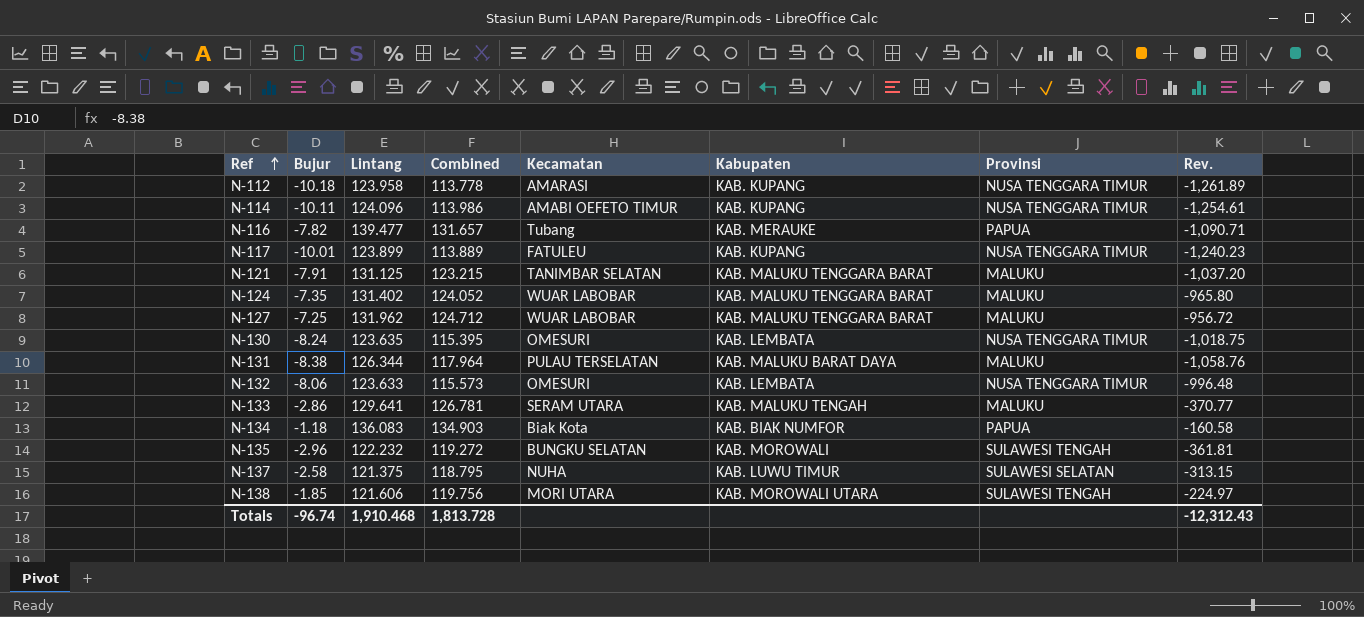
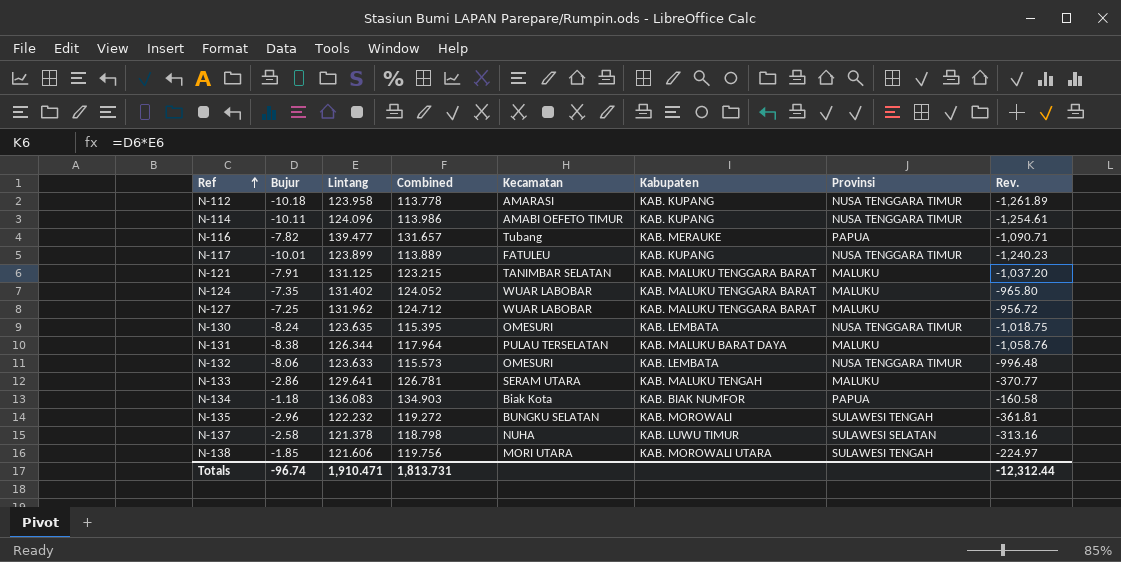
N-137 | Lintang: 121.375 -> 121.378
N-137 | Combined: 118.795 -> 118.798
N-137 | Rev.: -313.15 -> -313.16
Totals | Lintang: 1,910.468 -> 1,910.471
Totals | Combined: 1,813.728 -> 1,813.731
Totals | Rev.: -12,312.43 -> -12,312.44

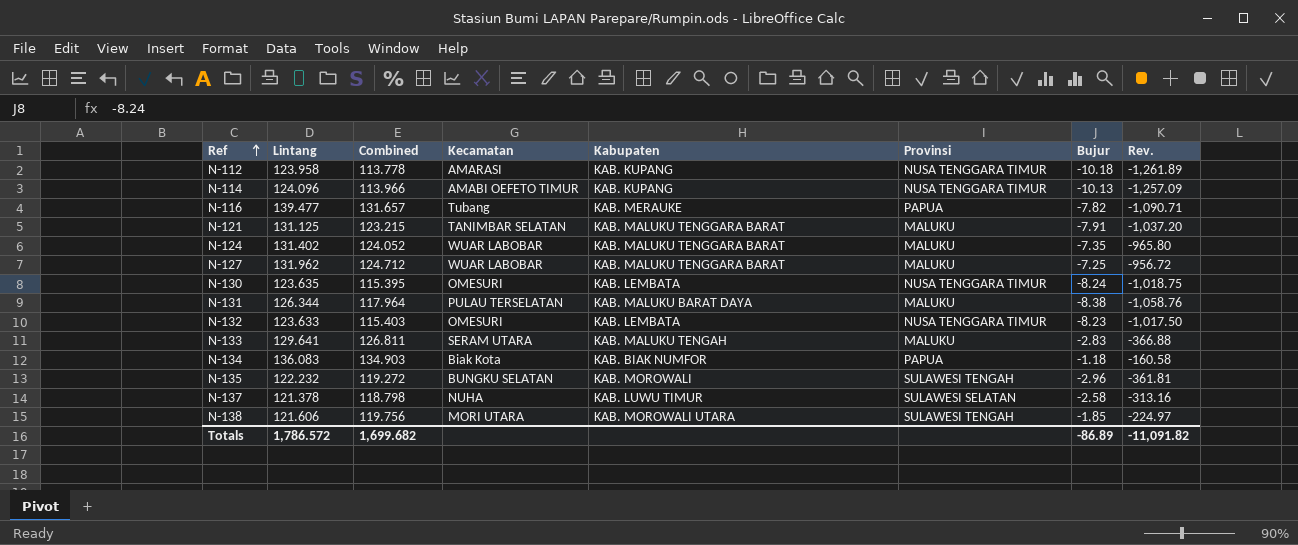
column Bujur | position: 2 -> 7
row N-117: -10.01 | 123.899 | 113.889 | FATULEU | KAB. KUPANG | NUSA TENGGARA TIMUR | -1,240.23 -> none
N-114 | Combined: 113.986 -> 113.966
N-114 | Bujur: -10.11 -> -10.13
N-114 | Rev.: -1,254.61 -> -1,257.09
N-132 | Combined: 115.573 -> 115.403
N-132 | Bujur: -8.06 -> -8.23
N-132 | Rev.: -996.48 -> -1,017.50
N-133 | Combined: 126.781 -> 126.811
N-133 | Bujur: -2.86 -> -2.83
N-133 | Rev.: -370.77 -> -366.88
Totals | Lintang: 1,910.471 -> 1,786.572
Totals | Combined: 1,813.731 -> 1,699.682
Totals | Bujur: -96.74 -> -86.89
Totals | Rev.: -12,312.44 -> -11,091.82

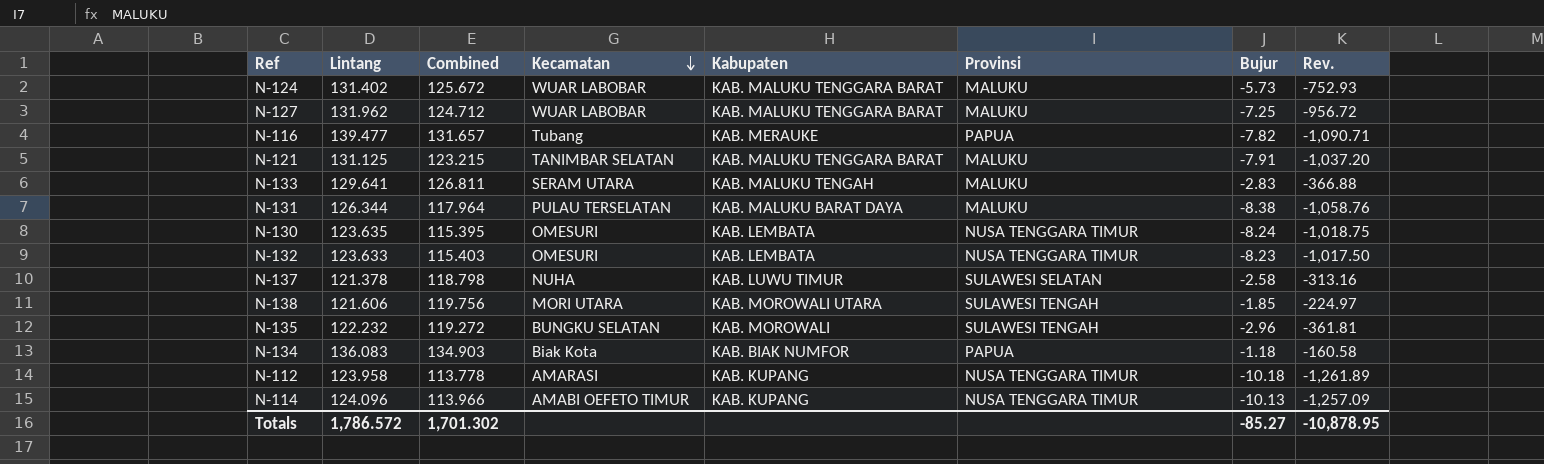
row order: Ref ascending -> Kecamatan descending
N-124 | Combined: 124.052 -> 125.672
N-124 | Bujur: -7.35 -> -5.73
N-124 | Rev.: -965.80 -> -752.93
Totals | Combined: 1,699.682 -> 1,701.302
Totals | Bujur: -86.89 -> -85.27
Totals | Rev.: -11,091.82 -> -10,878.95

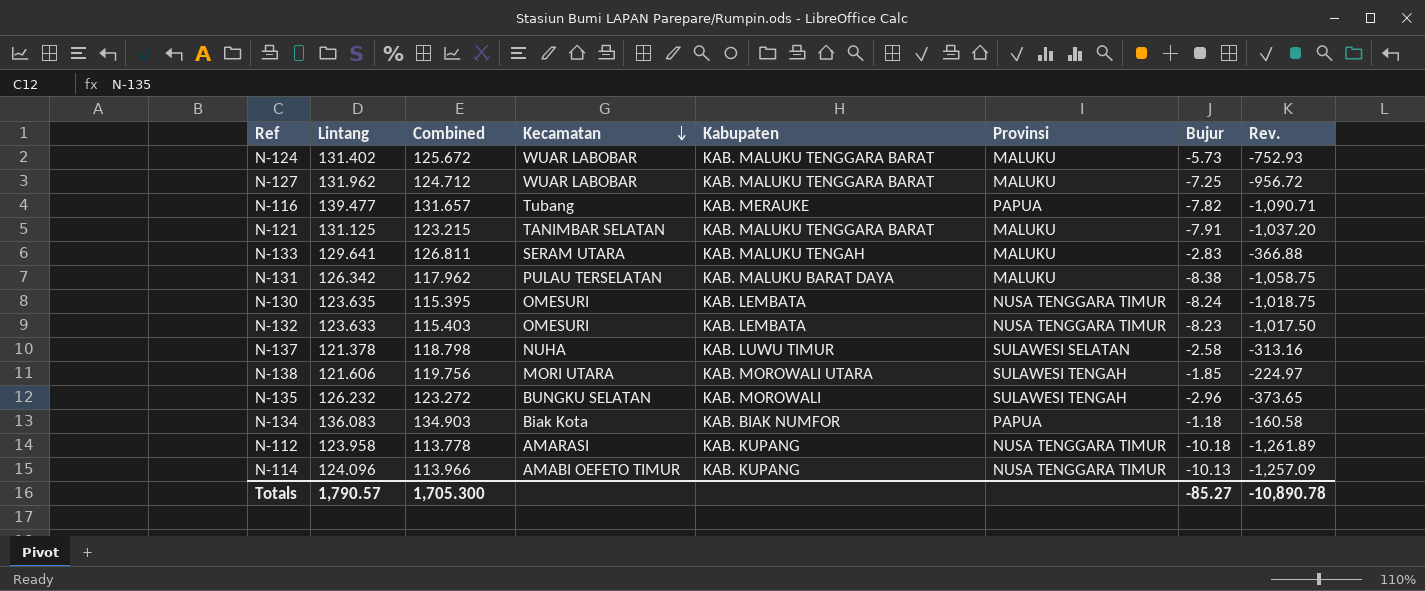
N-131 | Lintang: 126.344 -> 126.342
N-131 | Combined: 117.964 -> 117.962
N-131 | Rev.: -1,058.76 -> -1,058.75
N-135 | Lintang: 122.232 -> 126.232
N-135 | Combined: 119.272 -> 123.272
N-135 | Rev.: -361.81 -> -373.65
Totals | Lintang: 1,786.572 -> 1,790.57
Totals | Combined: 1,701.302 -> 1,705.300
Totals | Rev.: -10,878.95 -> -10,890.78

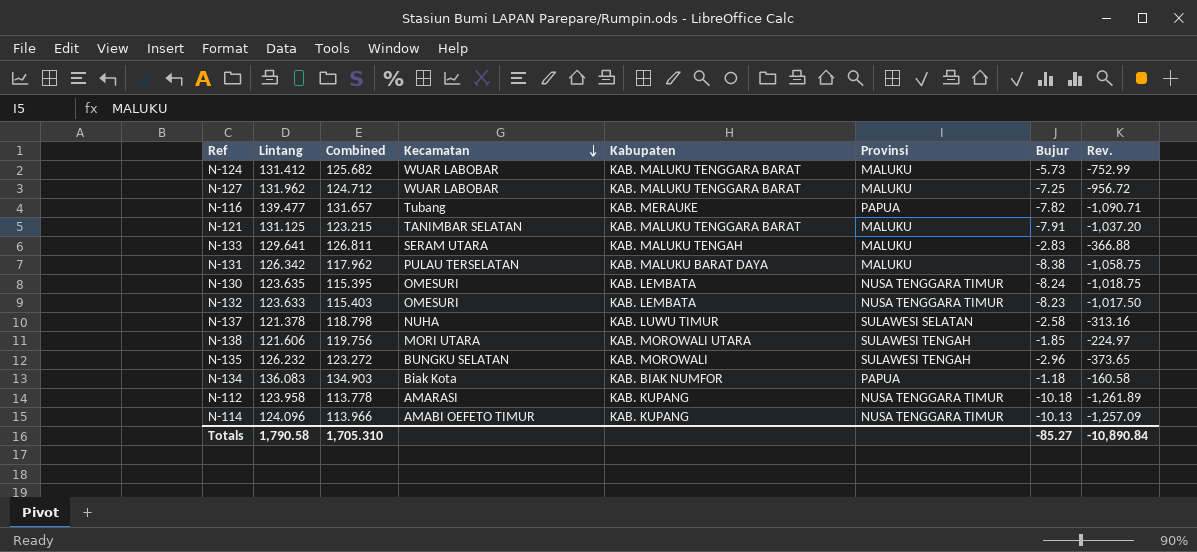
N-124 | Lintang: 131.402 -> 131.412
N-124 | Combined: 125.672 -> 125.682
N-124 | Rev.: -752.93 -> -752.99
Totals | Lintang: 1,790.57 -> 1,790.58
Totals | Combined: 1,705.300 -> 1,705.310
Totals | Rev.: -10,890.78 -> -10,890.84

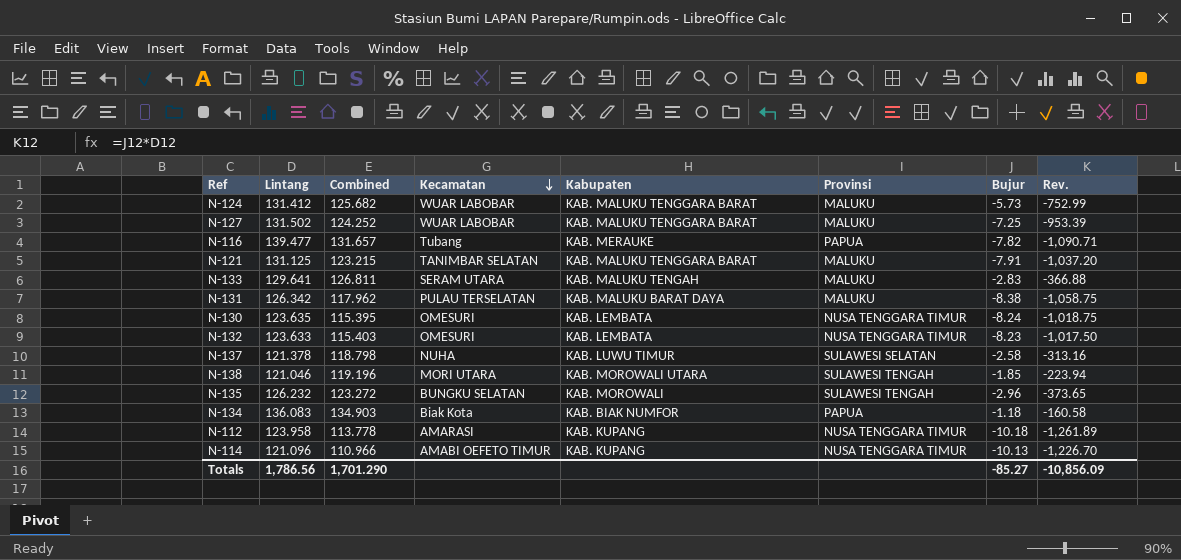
N-127 | Lintang: 131.962 -> 131.502
N-127 | Combined: 124.712 -> 124.252
N-127 | Rev.: -956.72 -> -953.39
N-138 | Lintang: 121.606 -> 121.046
N-138 | Combined: 119.756 -> 119.196
N-138 | Rev.: -224.97 -> -223.94
N-114 | Lintang: 124.096 -> 121.096
N-114 | Combined: 113.966 -> 110.966
N-114 | Rev.: -1,257.09 -> -1,226.70
Totals | Lintang: 1,790.58 -> 1,786.56
Totals | Combined: 1,705.310 -> 1,701.290
Totals | Rev.: -10,890.84 -> -10,856.09

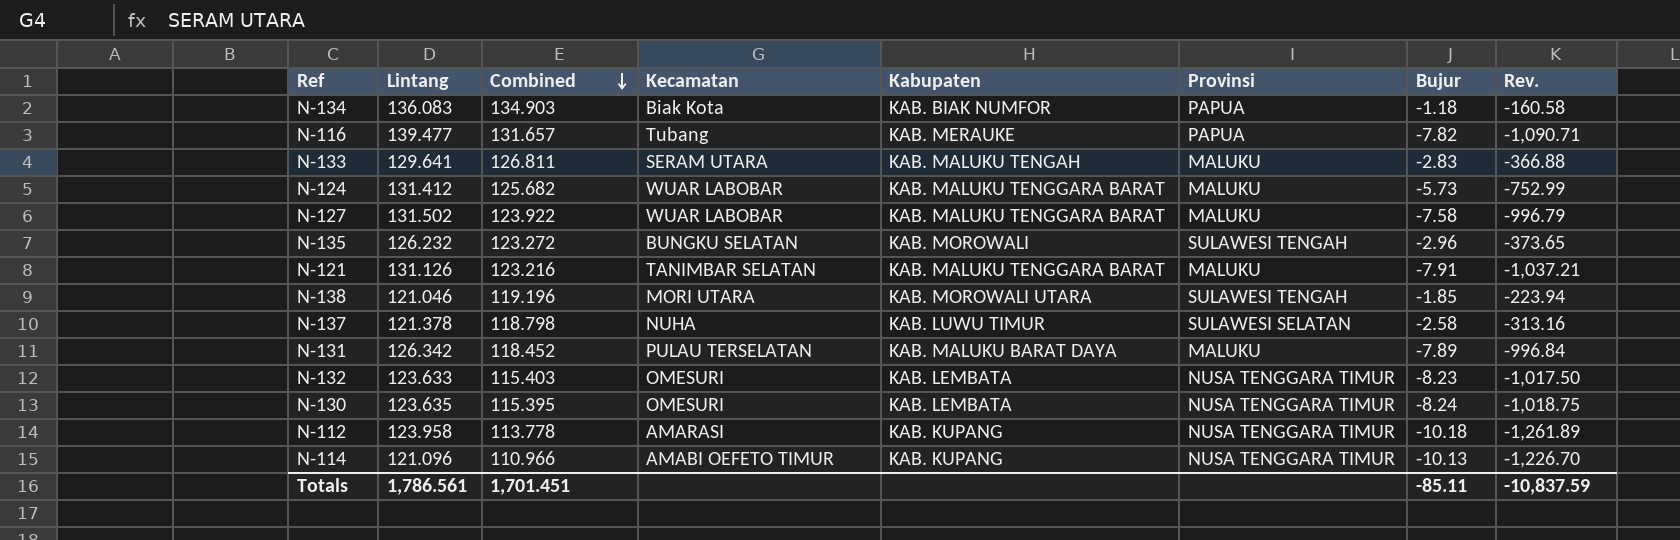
row order: Kecamatan descending -> Combined descending
N-127 | Combined: 124.252 -> 123.922
N-127 | Bujur: -7.25 -> -7.58
N-127 | Rev.: -953.39 -> -996.79
N-121 | Lintang: 131.125 -> 131.126
N-121 | Combined: 123.215 -> 123.216
N-121 | Rev.: -1,037.20 -> -1,037.21
N-131 | Combined: 117.962 -> 118.452
N-131 | Bujur: -8.38 -> -7.89
N-131 | Rev.: -1,058.75 -> -996.84
Totals | Lintang: 1,786.56 -> 1,786.561
Totals | Combined: 1,701.290 -> 1,701.451
Totals | Bujur: -85.27 -> -85.11
Totals | Rev.: -10,856.09 -> -10,837.59

